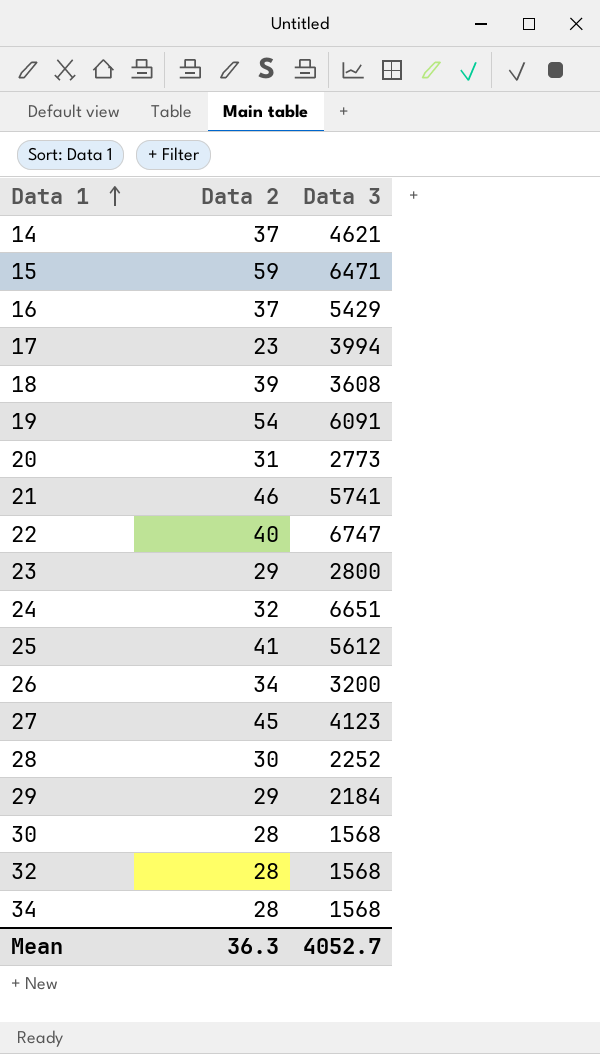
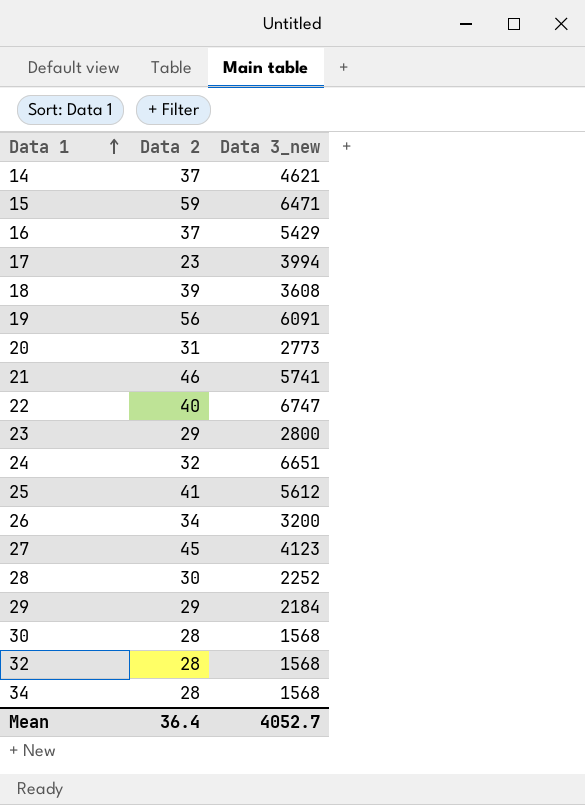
column name: Data 3 -> Data 3_new
19 | Data 2: 54 -> 56
Mean | Data 2: 36.3 -> 36.4

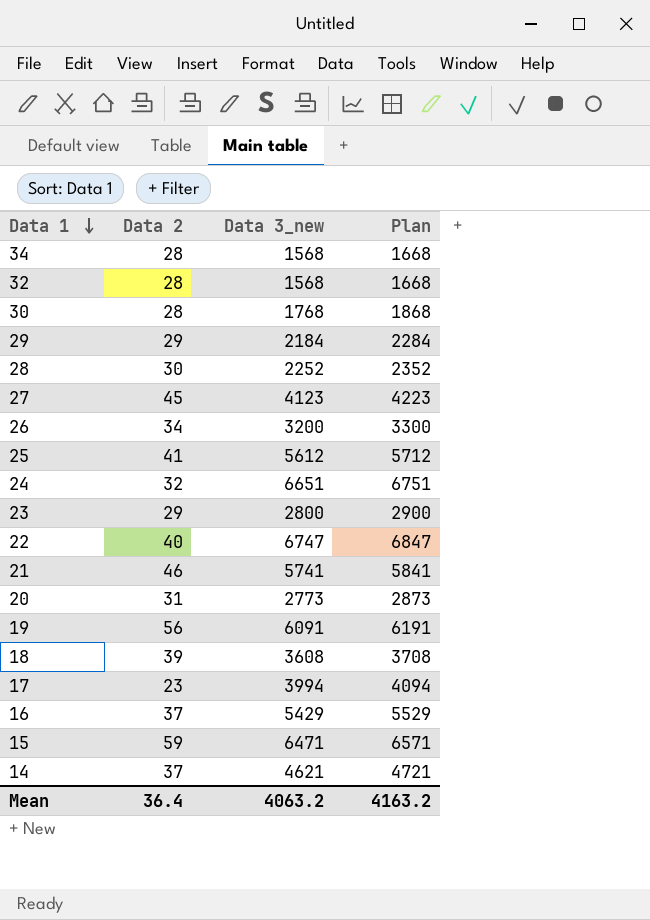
row order: Data 1 ascending -> Data 1 descending
column Plan | formula: none -> [Data 3_new] + 100
30 | Data 3_new: 1568 -> 1768
Mean | Data 3_new: 4052.7 -> 4063.2

